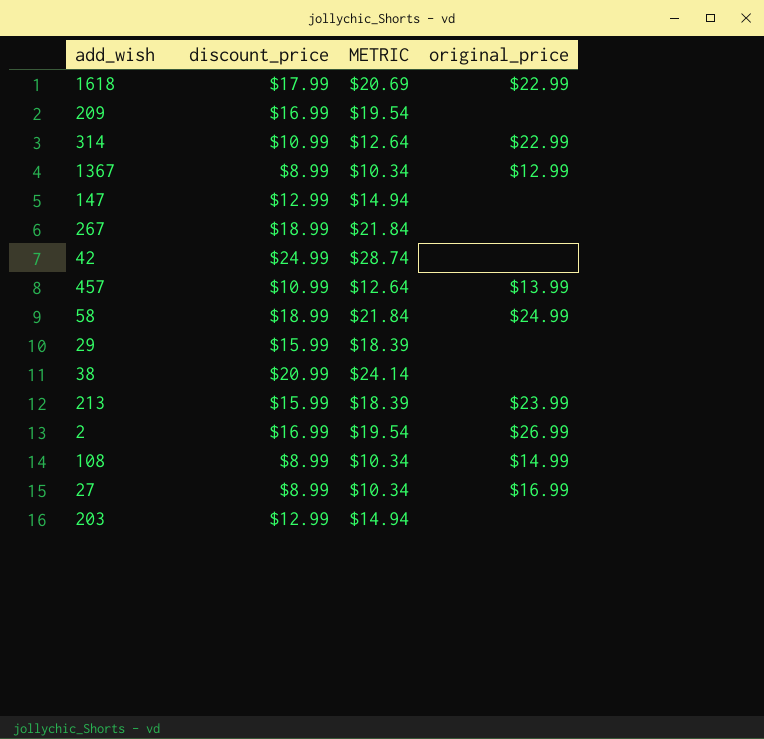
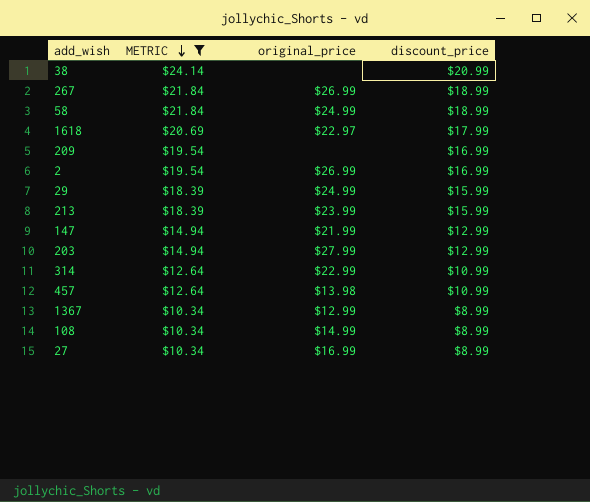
filter: none -> METRIC != $28.74
row order: none -> METRIC descending
column discount_price | position: 2 -> 4
267 | original_price: none -> $26.99
1618 | original_price: $22.99 -> $22.97
29 | original_price: none -> $24.99
147 | original_price: none -> $21.99
203 | original_price: none -> $27.99
457 | original_price: $13.99 -> $13.98

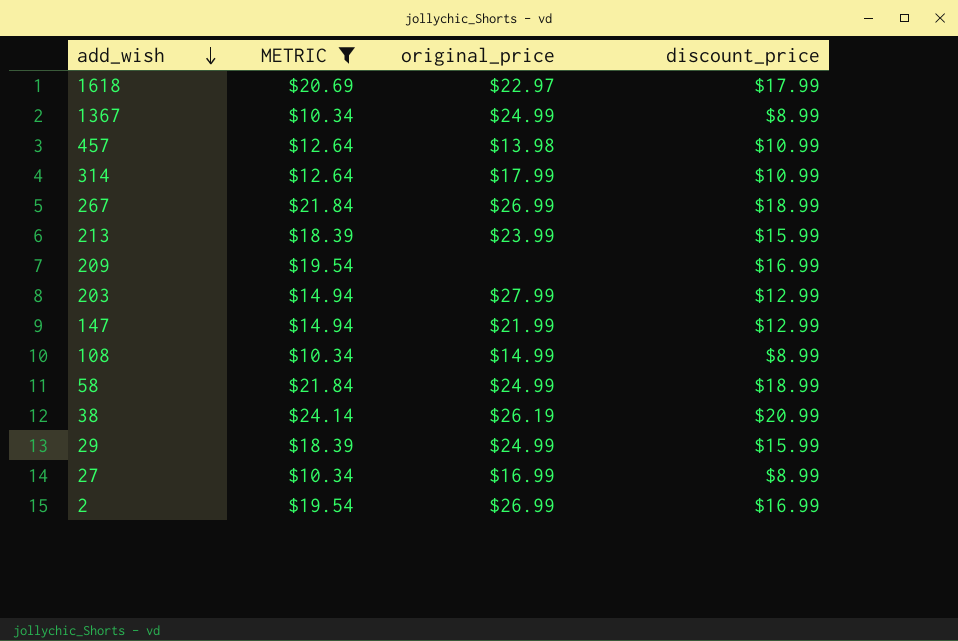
row order: METRIC descending -> add_wish descending
1367 | original_price: $12.99 -> $24.99
314 | original_price: $22.99 -> $17.99
38 | original_price: none -> $26.19

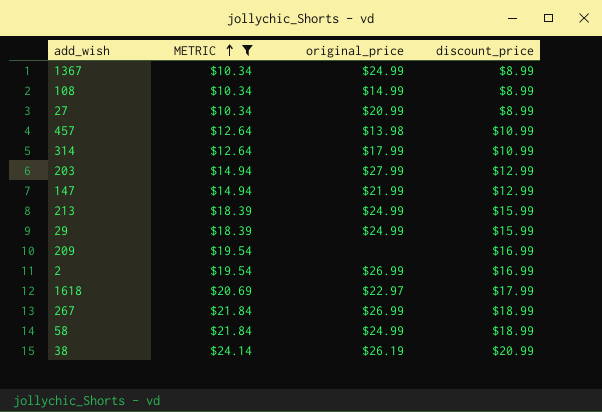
row order: add_wish descending -> METRIC ascending
27 | original_price: $16.99 -> $20.99
213 | original_price: $23.99 -> $24.99

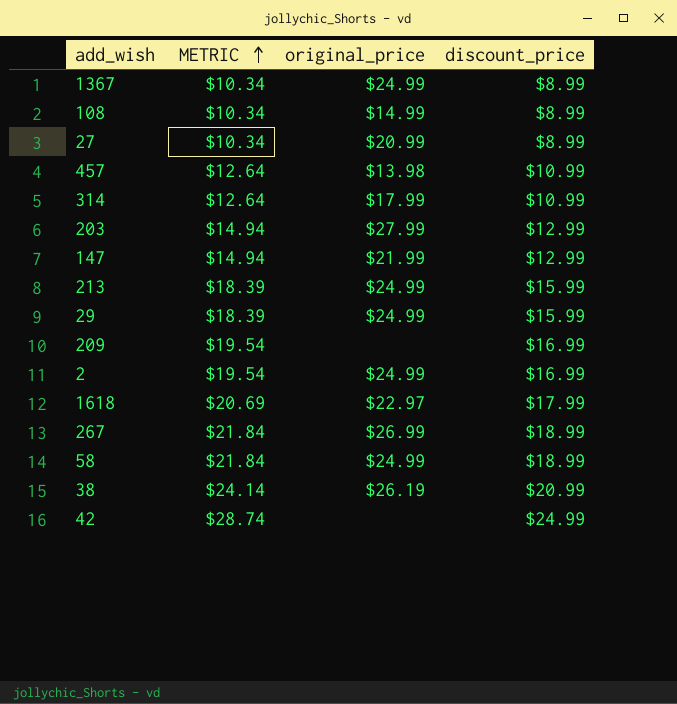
filter: METRIC != $28.74 -> none
2 | original_price: $26.99 -> $24.99

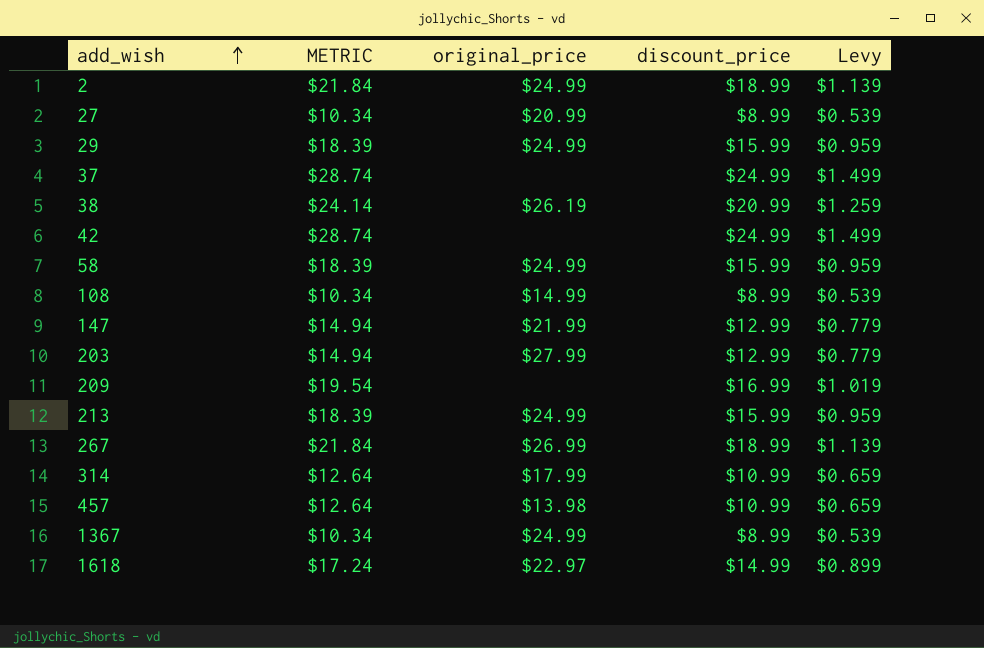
row order: METRIC ascending -> add_wish ascending
column Levy | formula: none -> [discount_price] * 0.06
2 | METRIC: $19.54 -> $21.84
2 | discount_price: $16.99 -> $18.99
row 37: none -> $28.74 | none | $24.99 | $1.499
58 | METRIC: $21.84 -> $18.39
58 | discount_price: $18.99 -> $15.99
1618 | METRIC: $20.69 -> $17.24
1618 | discount_price: $17.99 -> $14.99

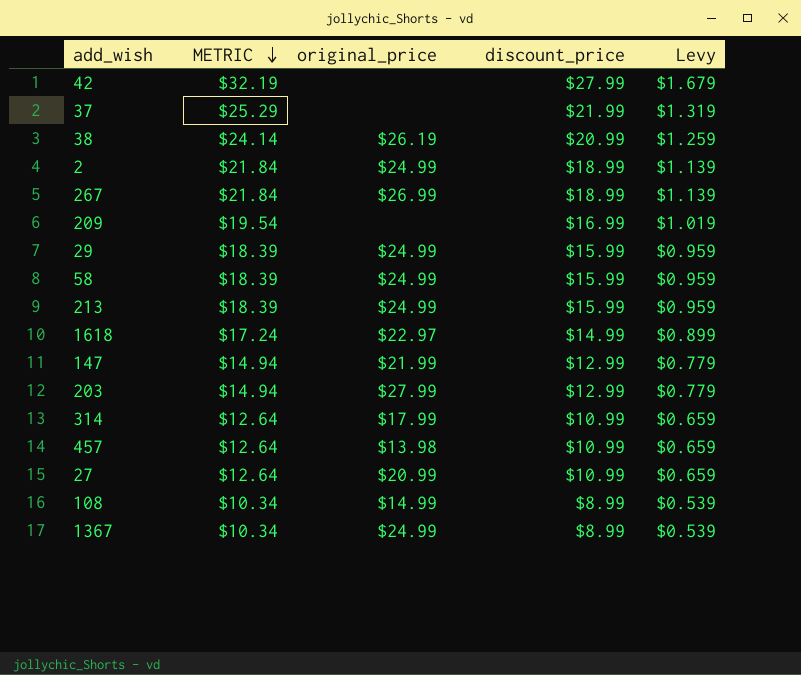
row order: add_wish ascending -> METRIC descending
42 | METRIC: $28.74 -> $32.19
42 | discount_price: $24.99 -> $27.99
42 | Levy: $1.499 -> $1.679
37 | METRIC: $28.74 -> $25.29
37 | discount_price: $24.99 -> $21.99
37 | Levy: $1.499 -> $1.319
27 | METRIC: $10.34 -> $12.64
27 | discount_price: $8.99 -> $10.99
27 | Levy: $0.539 -> $0.659

